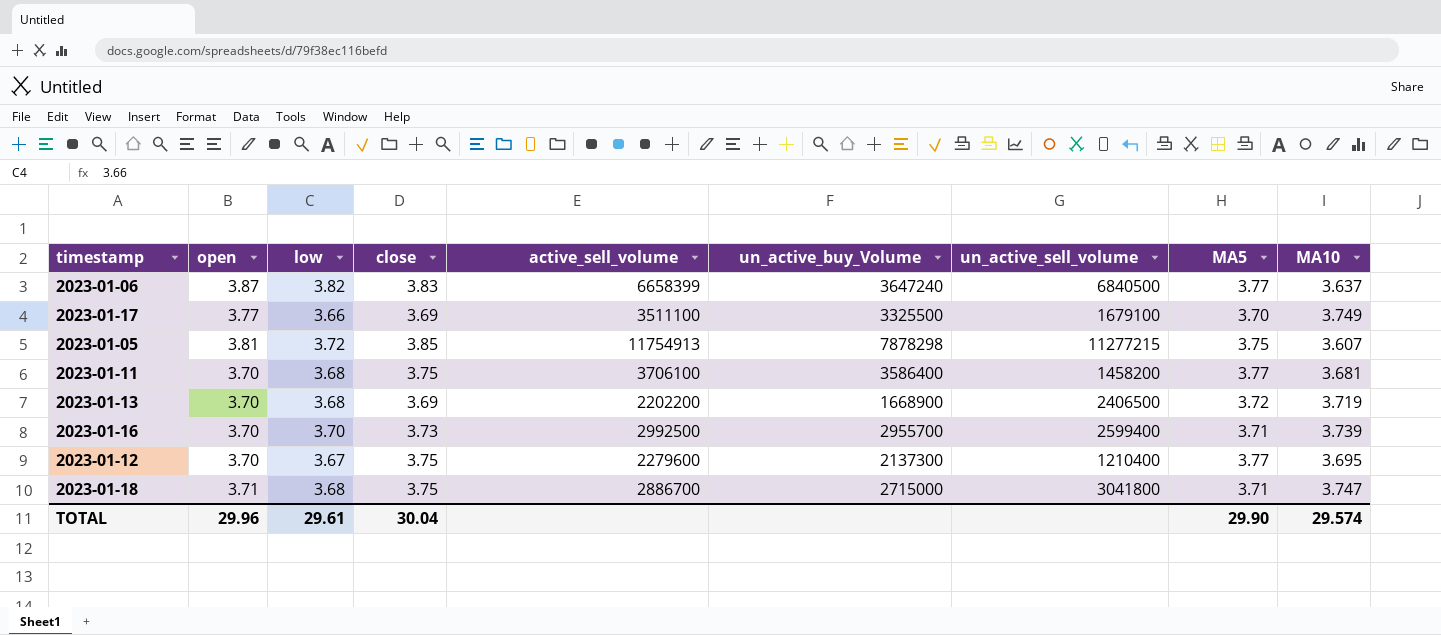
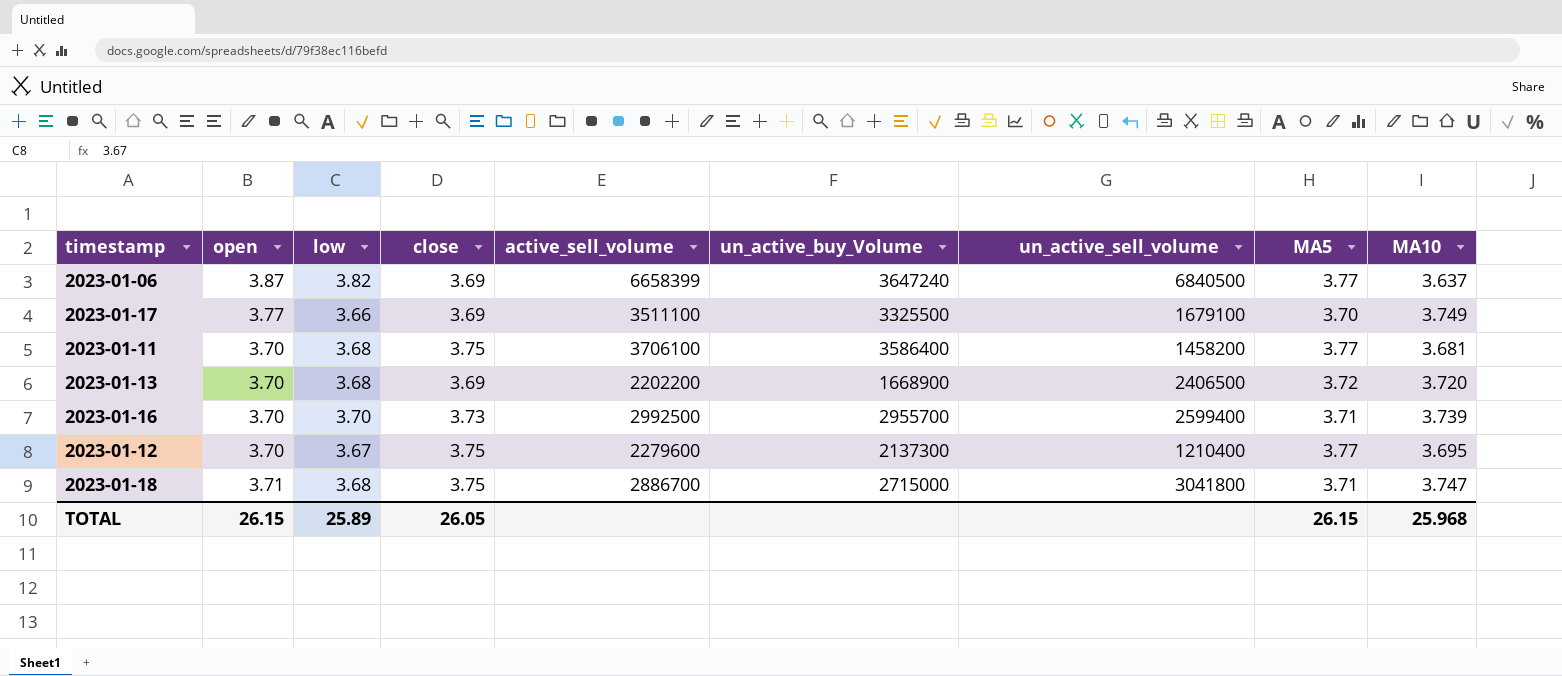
row 2023-01-05: 3.81 | 3.72 | 3.85 | 11754913 | 7878298 | 11277215 | 3.75 | 3.607 -> none
2023-01-06 | close: 3.83 -> 3.69
2023-01-13 | MA10: 3.719 -> 3.720
TOTAL | open: 29.96 -> 26.15
TOTAL | low: 29.61 -> 25.89
TOTAL | close: 30.04 -> 26.05
TOTAL | MA5: 29.90 -> 26.15
TOTAL | MA10: 29.574 -> 25.968

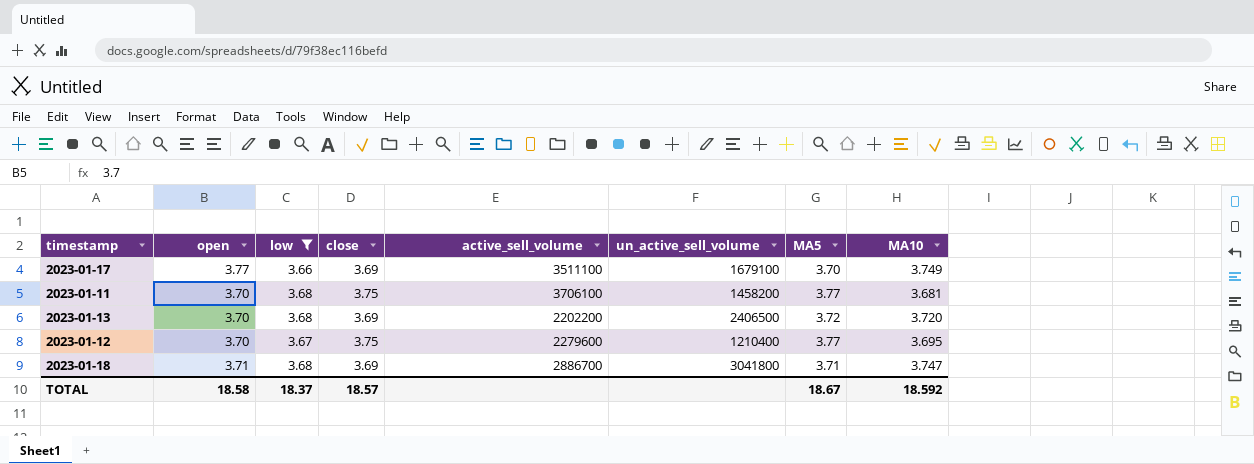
filter: none -> low <= 3.68
column un_active_buy_Volume | position: 6 -> none
2023-01-18 | close: 3.75 -> 3.69
TOTAL | open: 26.15 -> 18.58
TOTAL | low: 25.89 -> 18.37
TOTAL | close: 26.05 -> 18.57
TOTAL | MA5: 26.15 -> 18.67
TOTAL | MA10: 25.968 -> 18.592

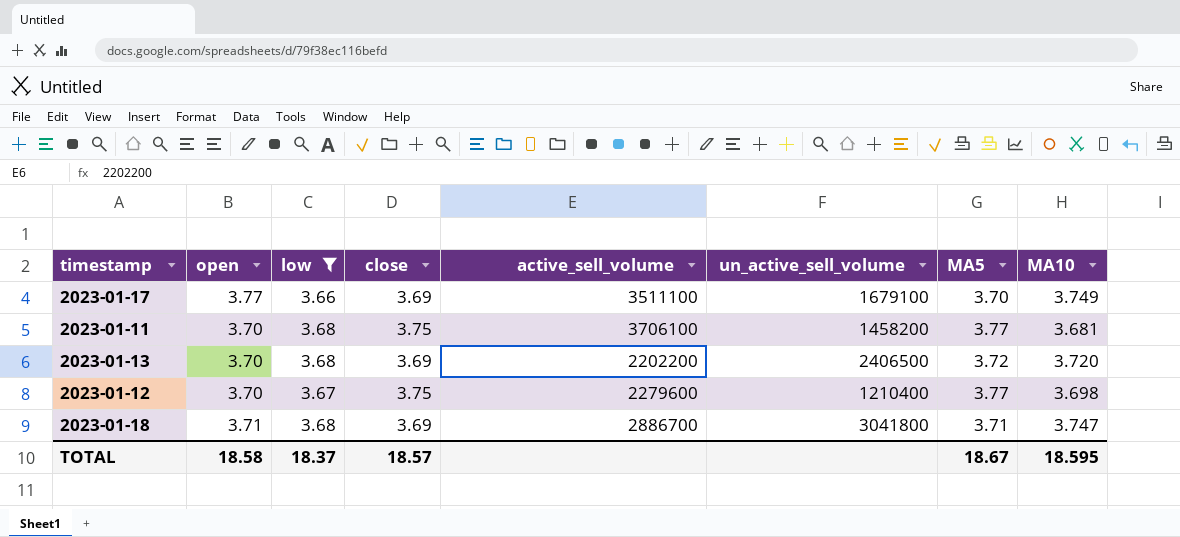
2023-01-12 | MA10: 3.695 -> 3.698
TOTAL | MA10: 18.592 -> 18.595

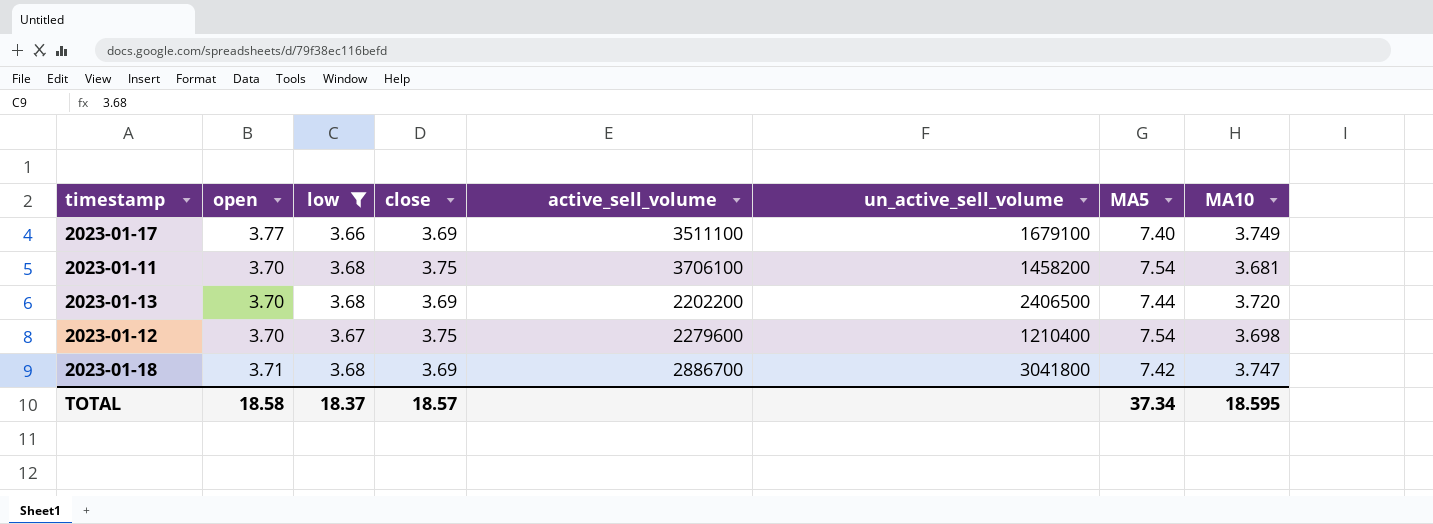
2023-01-17 | MA5: 3.70 -> 7.40
2023-01-11 | MA5: 3.77 -> 7.54
2023-01-13 | MA5: 3.72 -> 7.44
2023-01-12 | MA5: 3.77 -> 7.54
2023-01-18 | MA5: 3.71 -> 7.42
TOTAL | MA5: 18.67 -> 37.34

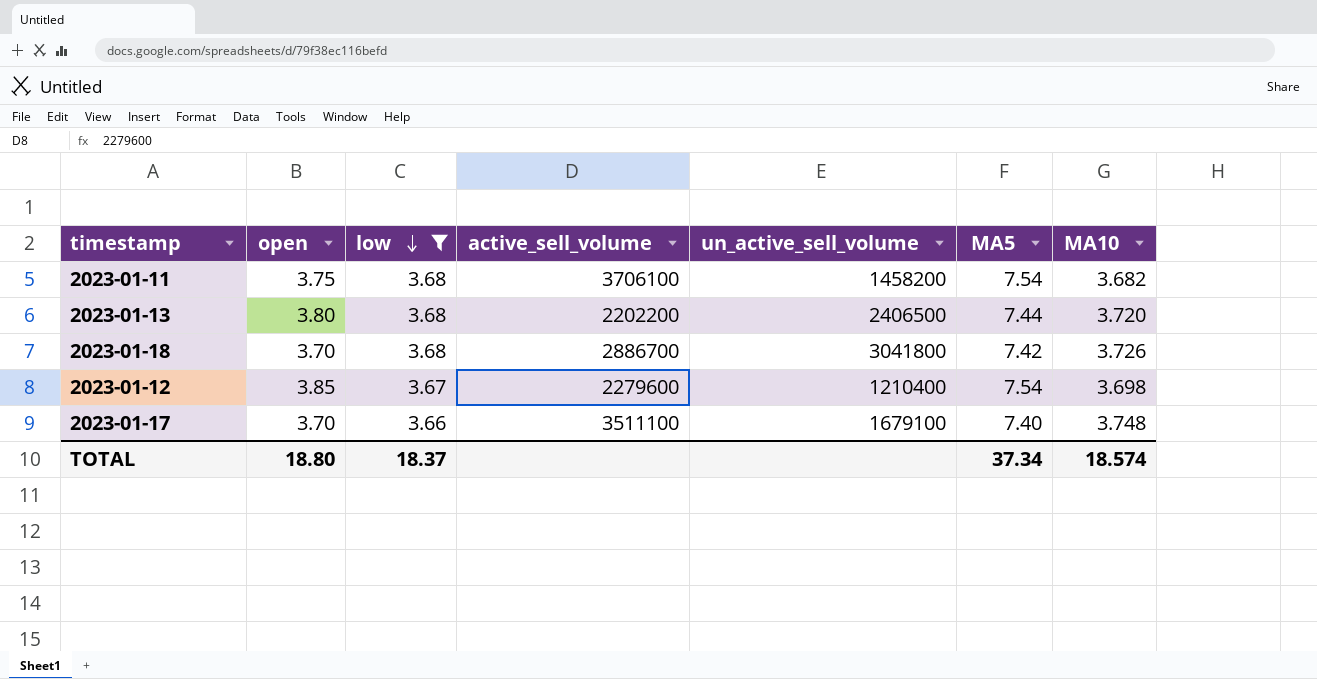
row order: none -> low descending
column close | position: 4 -> none
2023-01-11 | open: 3.70 -> 3.75
2023-01-11 | MA10: 3.681 -> 3.682
2023-01-13 | open: 3.70 -> 3.80
2023-01-18 | open: 3.71 -> 3.70
2023-01-18 | MA10: 3.747 -> 3.726
2023-01-12 | open: 3.70 -> 3.85
2023-01-17 | open: 3.77 -> 3.70
2023-01-17 | MA10: 3.749 -> 3.748
TOTAL | open: 18.58 -> 18.80
TOTAL | MA10: 18.595 -> 18.574

